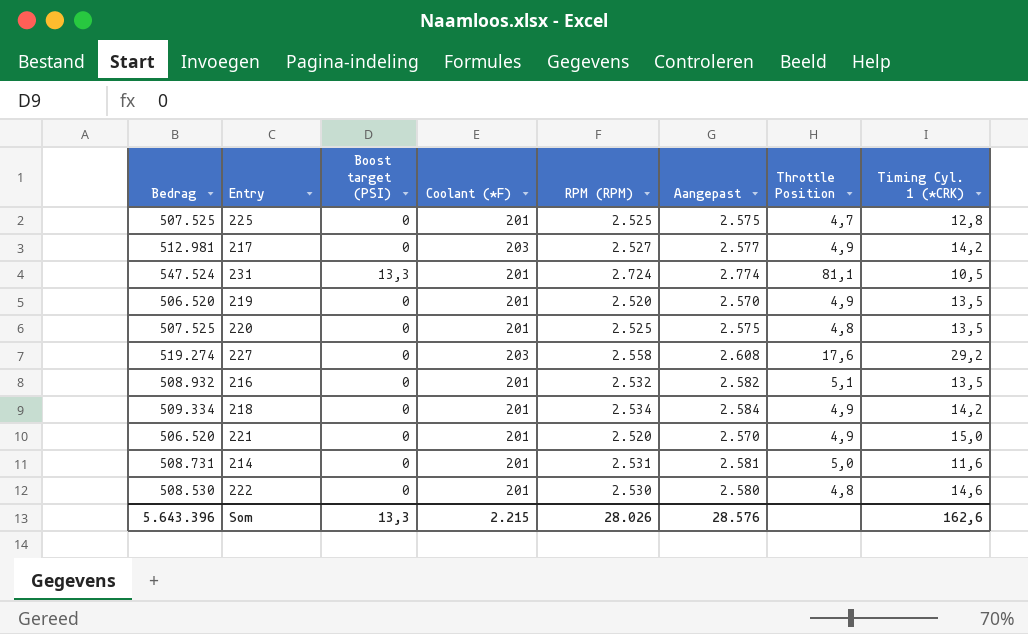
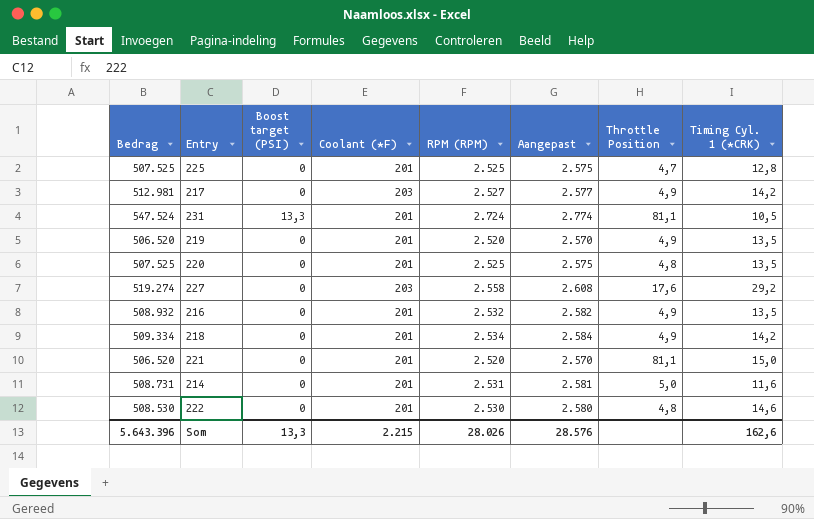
216 | Throttle Position: 5,1 -> 4,9
221 | Throttle Position: 4,9 -> 81,1

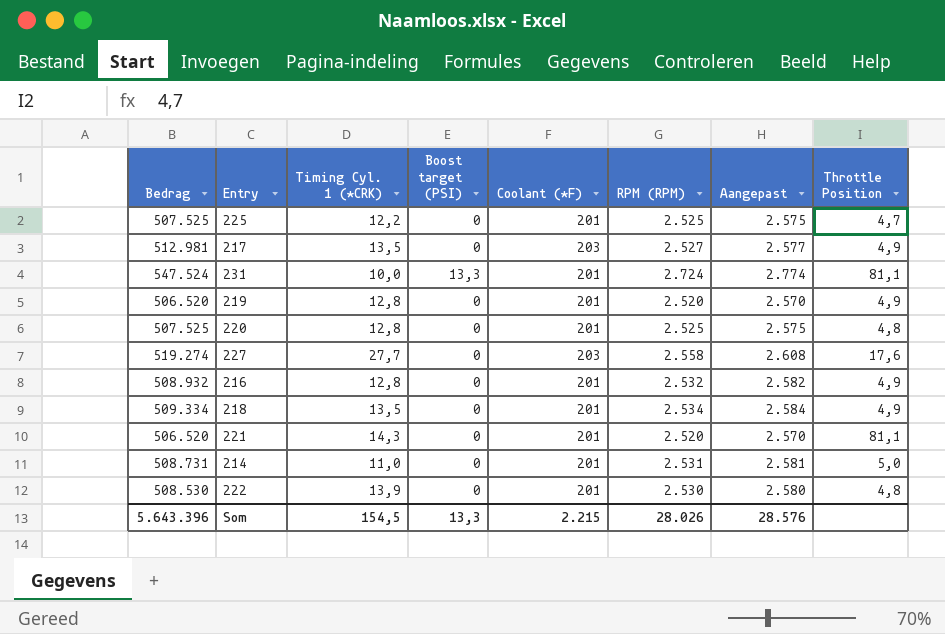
column Timing Cyl. 1 (*CRK) | position: 8 -> 3
225 | Timing Cyl. 1 (*CRK): 12,8 -> 12,2
217 | Timing Cyl. 1 (*CRK): 14,2 -> 13,5
231 | Timing Cyl. 1 (*CRK): 10,5 -> 10,0
219 | Timing Cyl. 1 (*CRK): 13,5 -> 12,8
220 | Timing Cyl. 1 (*CRK): 13,5 -> 12,8
227 | Timing Cyl. 1 (*CRK): 29,2 -> 27,7
216 | Timing Cyl. 1 (*CRK): 13,5 -> 12,8
218 | Timing Cyl. 1 (*CRK): 14,2 -> 13,5
221 | Timing Cyl. 1 (*CRK): 15,0 -> 14,3
214 | Timing Cyl. 1 (*CRK): 11,6 -> 11,0
222 | Timing Cyl. 1 (*CRK): 14,6 -> 13,9
Som | Timing Cyl. 1 (*CRK): 162,6 -> 154,5

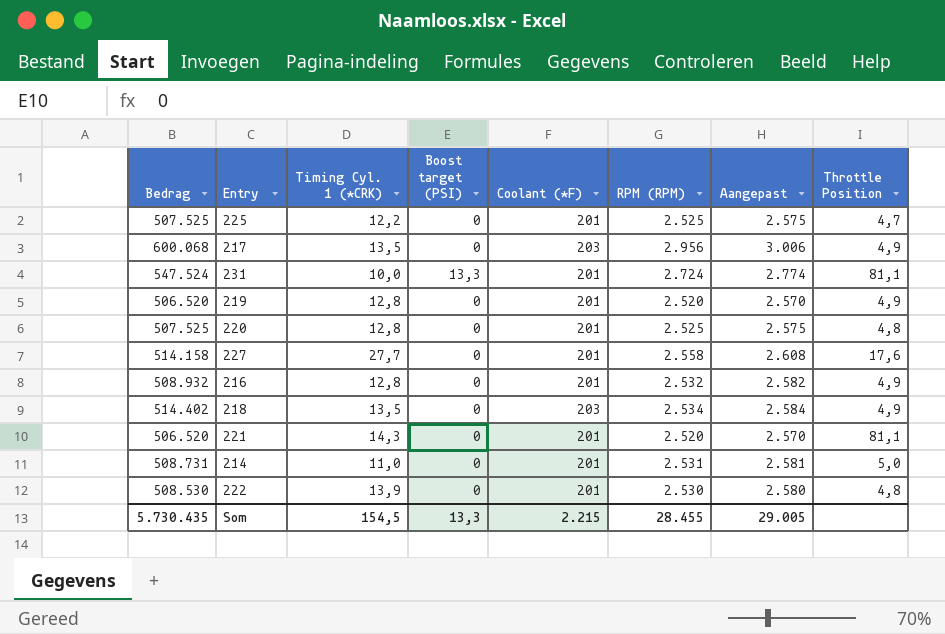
217 | Bedrag: 512.981 -> 600.068
217 | RPM (RPM): 2.527 -> 2.956
217 | Aangepast: 2.577 -> 3.006
227 | Bedrag: 519.274 -> 514.158
227 | Coolant (*F): 203 -> 201
218 | Bedrag: 509.334 -> 514.402
218 | Coolant (*F): 201 -> 203
Som | Bedrag: 5.643.396 -> 5.730.435
Som | RPM (RPM): 28.026 -> 28.455
Som | Aangepast: 28.576 -> 29.005

